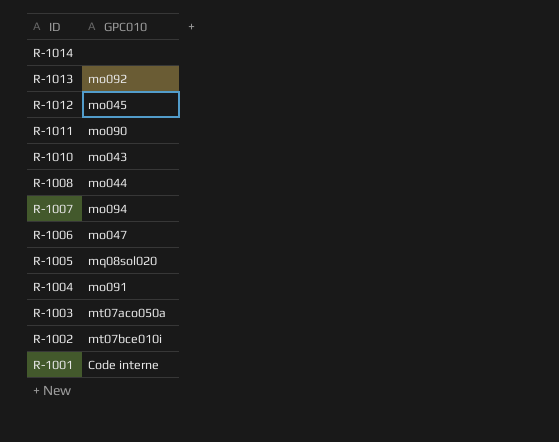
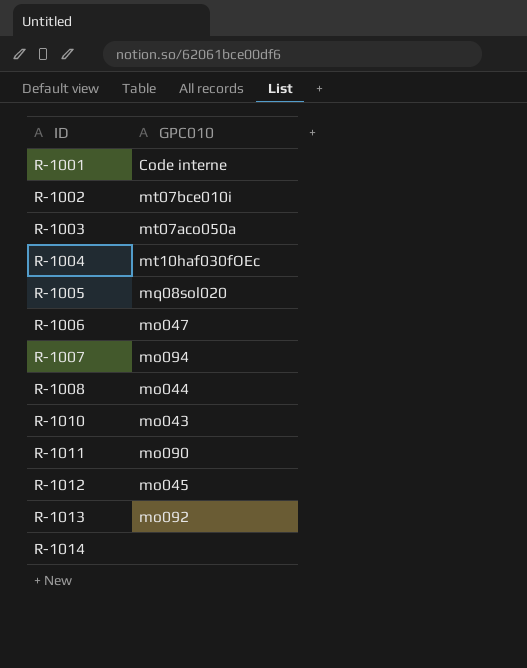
row order: ID descending -> ID ascending
R-1004 | GPC010: mo091 -> mt10haf030fOEc

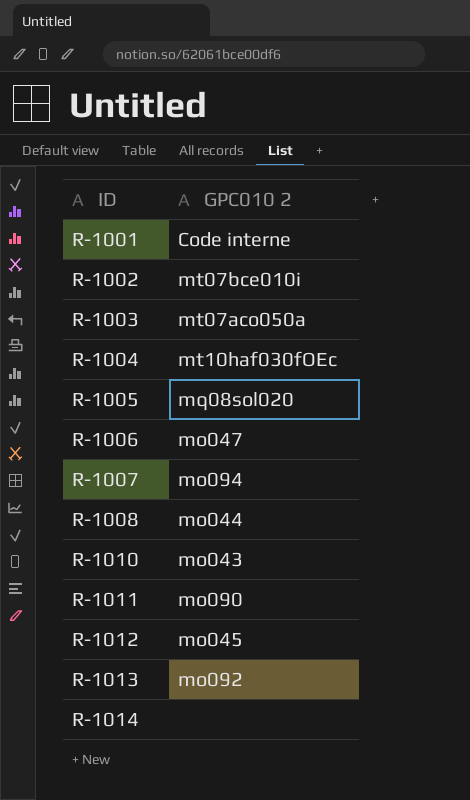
column name: GPC010 -> GPC010 2

